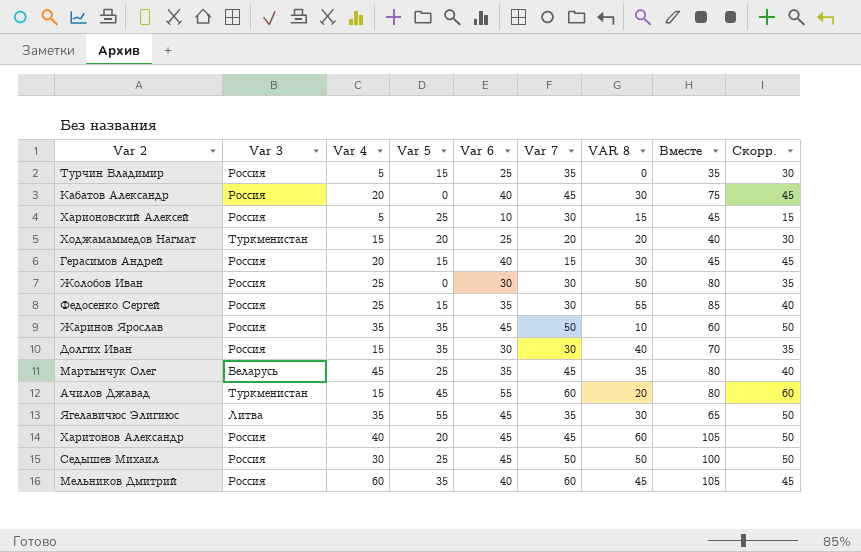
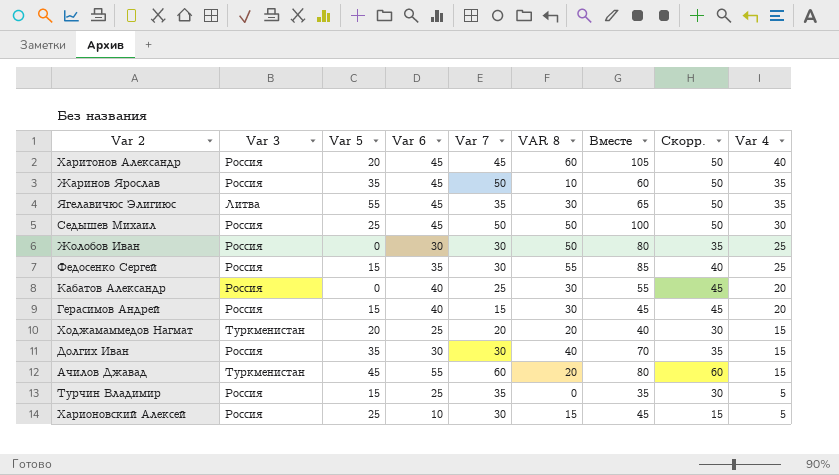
row order: none -> Var 4 descending
column Var 4 | position: 3 -> 9
row Мартынчук Олег: Беларусь | 45 | 25 | 35 | 45 | 35 | 80 | 40 -> none
row Мельников Дмитрий: Россия | 60 | 35 | 40 | 60 | 45 | 105 | 45 -> none
Кабатов Александр | Var 7: 45 -> 25
Кабатов Александр | Вместе: 75 -> 55

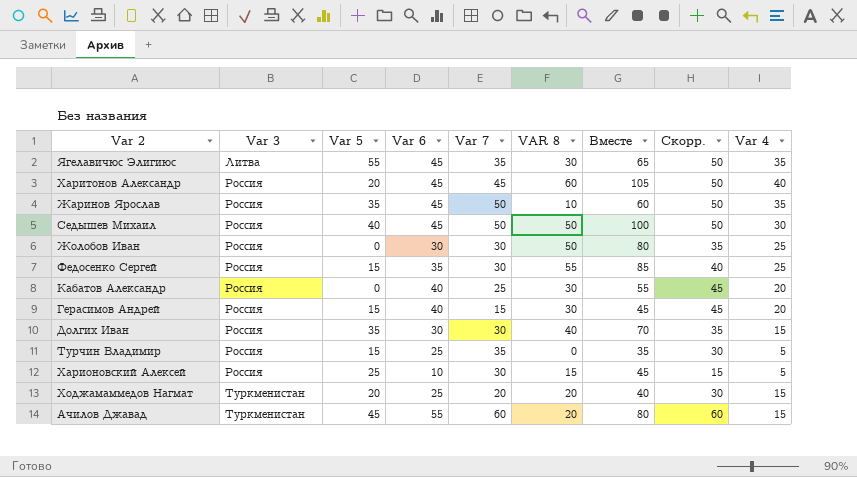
row order: Var 4 descending -> Var 3 ascending
Седышев Михаил | Var 5: 25 -> 40

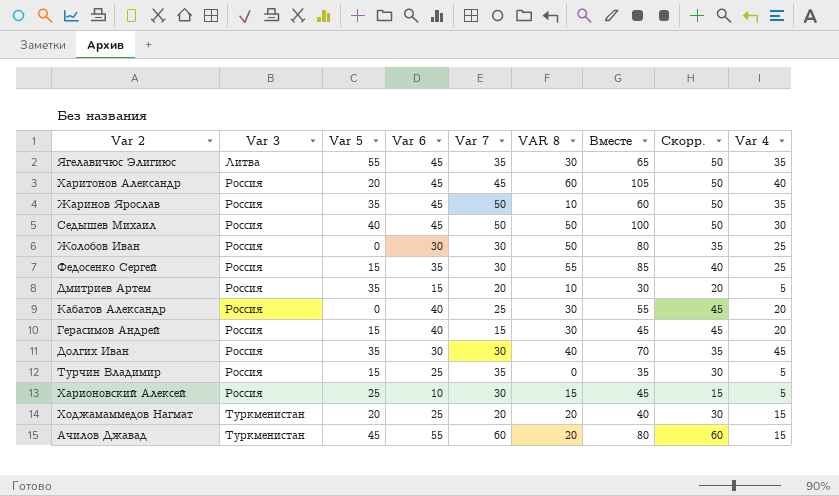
row Дмитриев Артем: none -> Россия | 35 | 15 | 20 | 10 | 30 | 20 | 5
Долгих Иван | Var 4: 15 -> 45

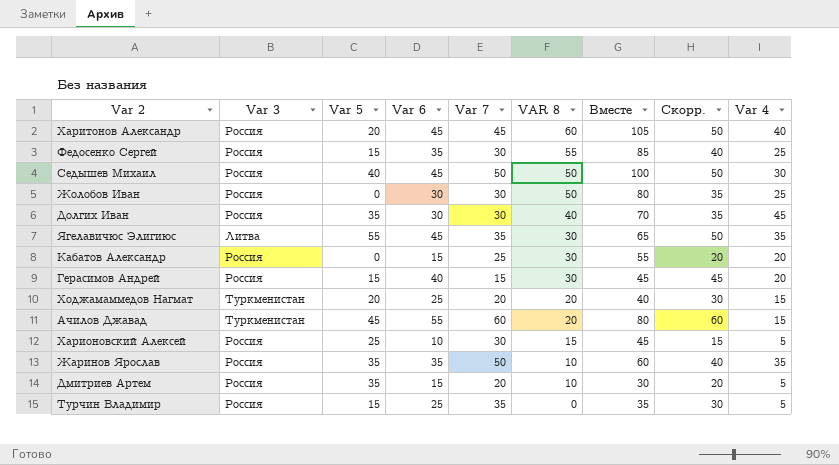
row order: Var 3 ascending -> VAR 8 descending
Кабатов Александр | Var 6: 40 -> 15
Кабатов Александр | Скорр.: 45 -> 20
Жаринов Ярослав | Var 6: 45 -> 35
Жаринов Ярослав | Скорр.: 50 -> 40

